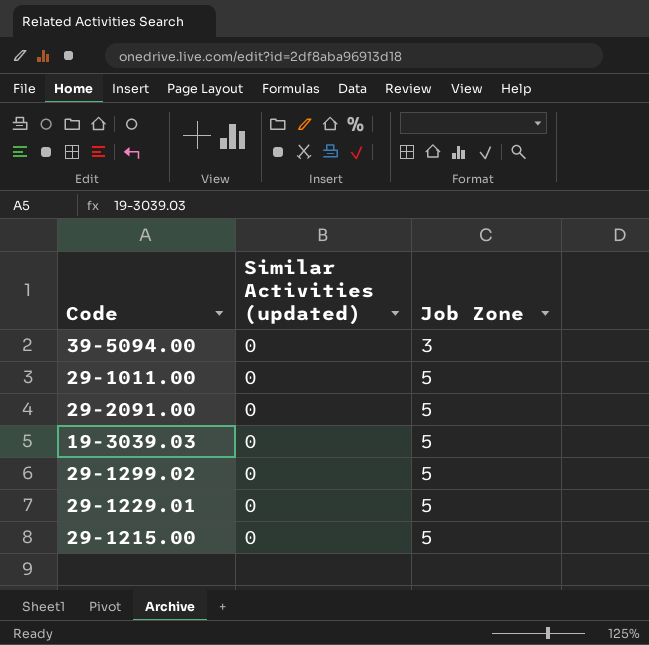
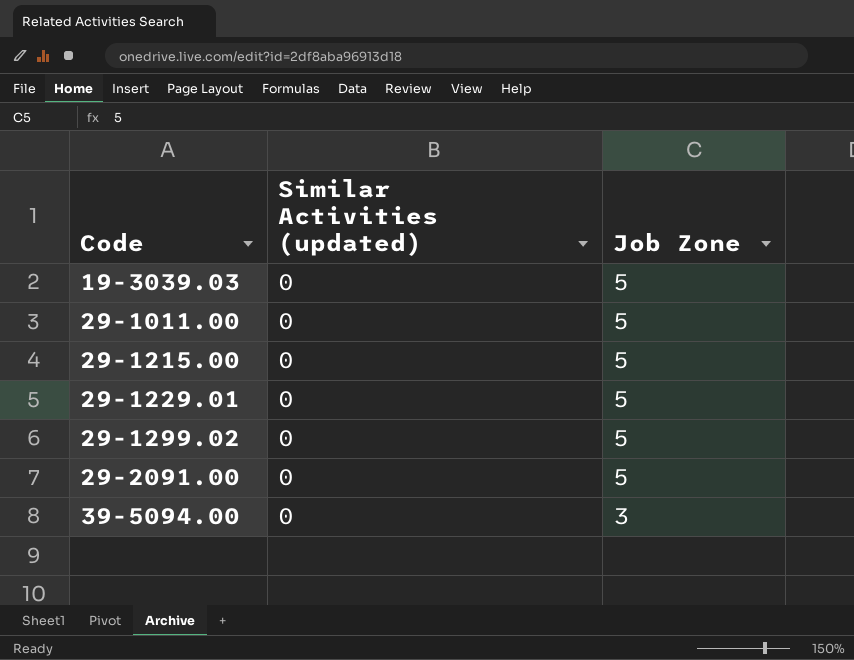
row order: Job Zone ascending -> Code ascending

